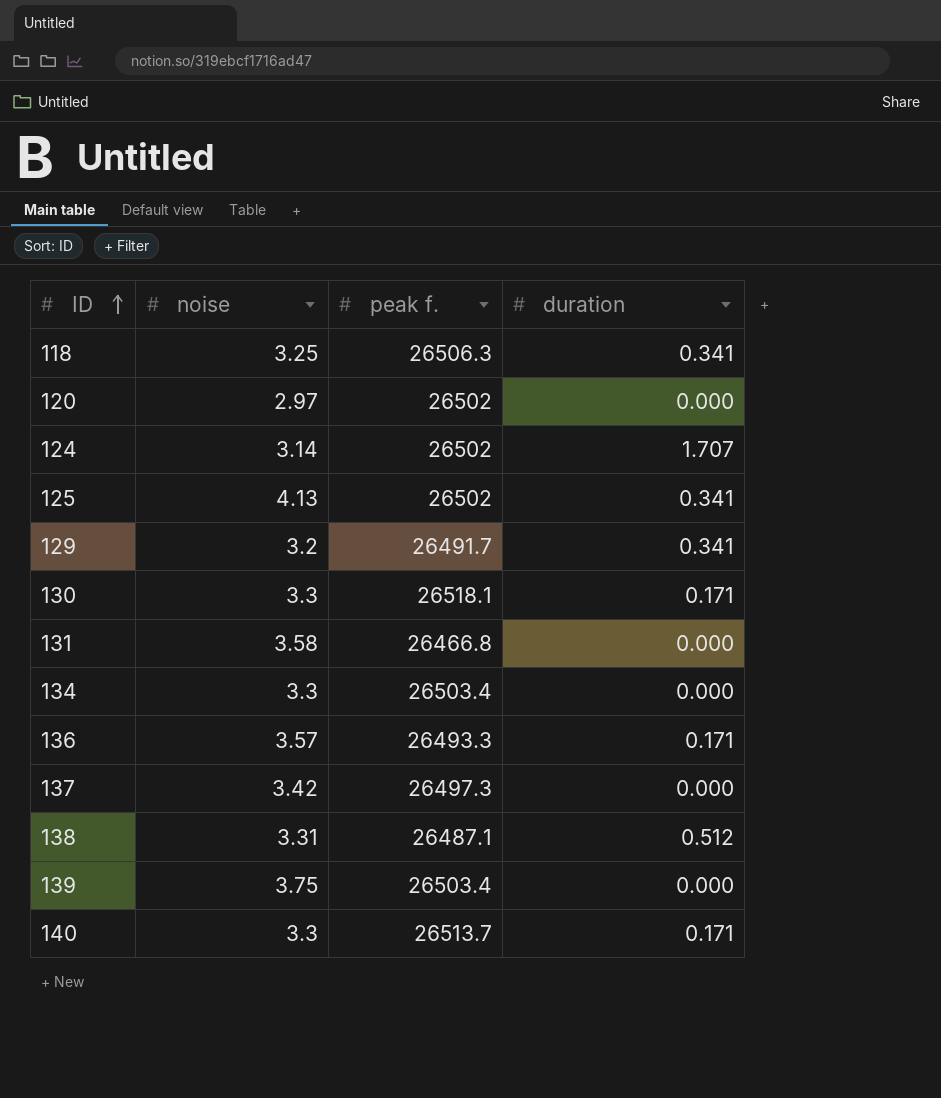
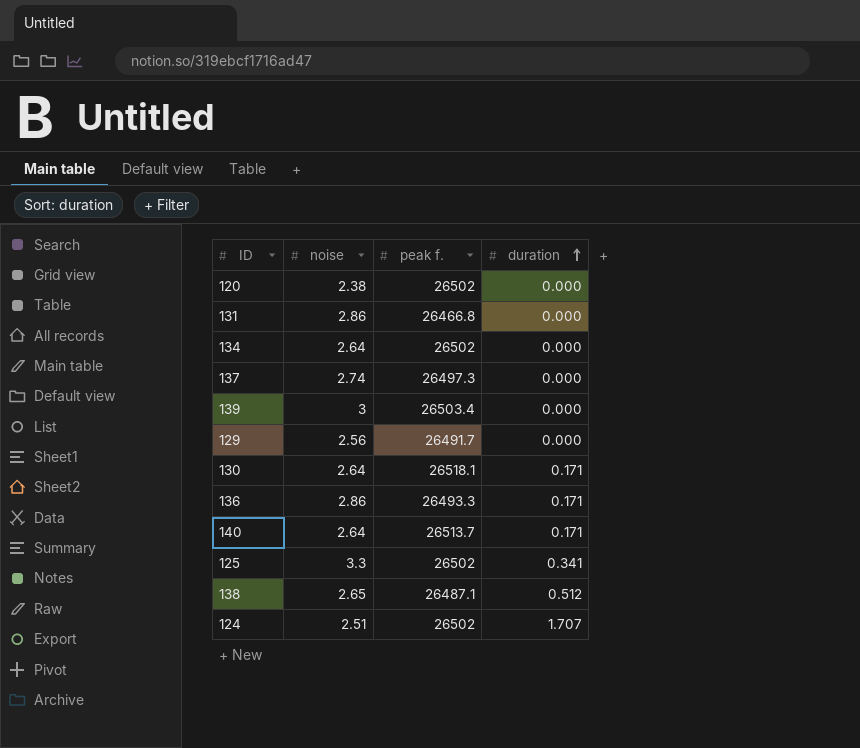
row order: ID ascending -> duration ascending
row 118: 3.25 | 26506.3 | 0.341 -> none
120 | noise: 2.97 -> 2.38
131 | noise: 3.58 -> 2.86
134 | noise: 3.3 -> 2.64
134 | peak f.: 26503.4 -> 26502
137 | noise: 3.42 -> 2.74
139 | noise: 3.75 -> 3
129 | noise: 3.2 -> 2.56
129 | duration: 0.341 -> 0.000
130 | noise: 3.3 -> 2.64
136 | noise: 3.57 -> 2.86
140 | noise: 3.3 -> 2.64
125 | noise: 4.13 -> 3.3
138 | noise: 3.31 -> 2.65
124 | noise: 3.14 -> 2.51

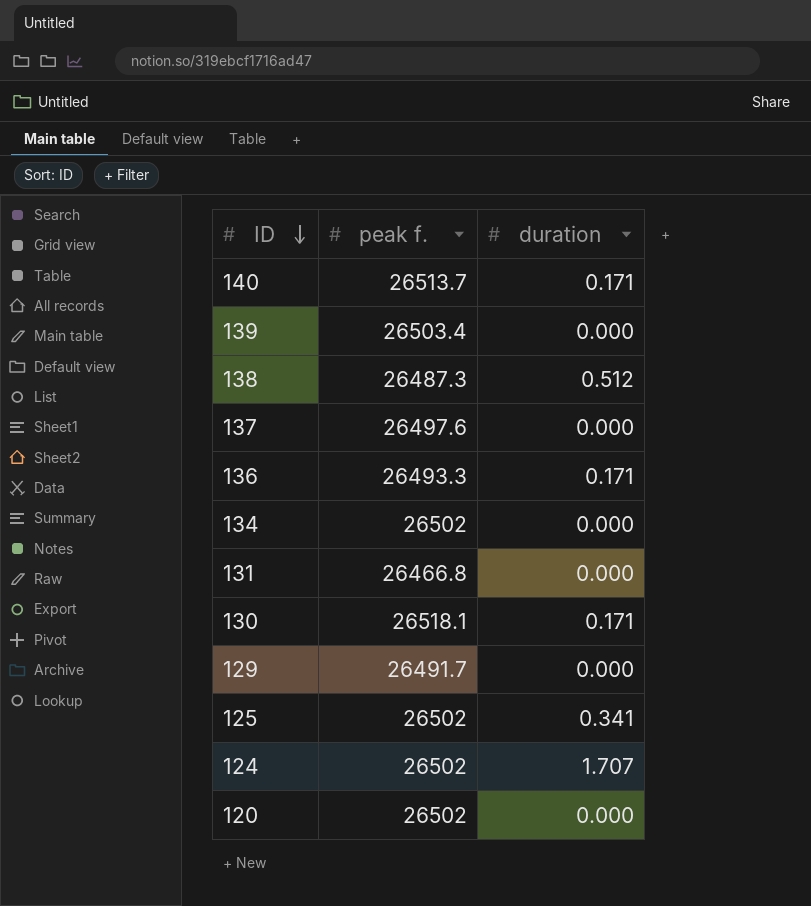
row order: duration ascending -> ID descending
column noise | position: 2 -> none
138 | peak f.: 26487.1 -> 26487.3
137 | peak f.: 26497.3 -> 26497.6

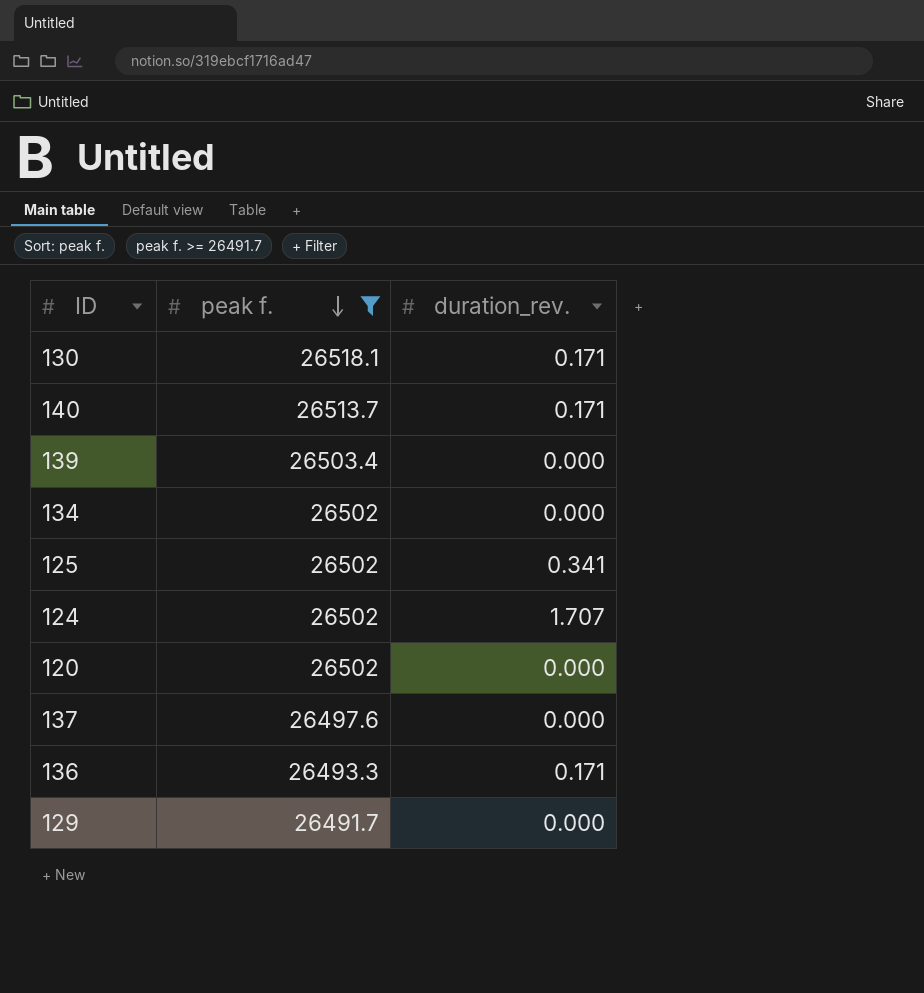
filter: none -> peak f. >= 26491.7
row order: ID descending -> peak f. descending
column name: duration -> duration_rev.

